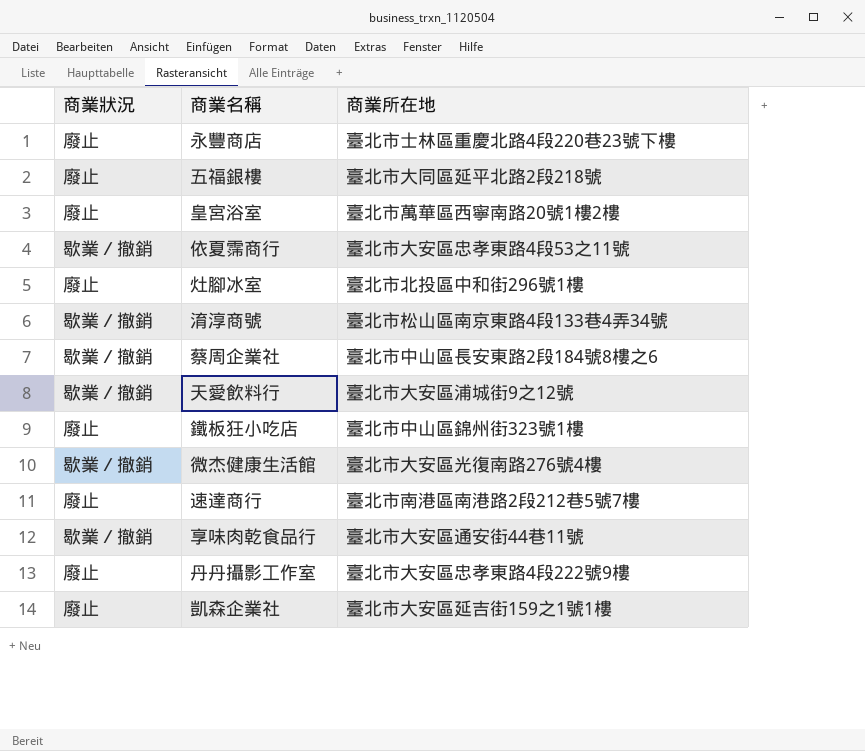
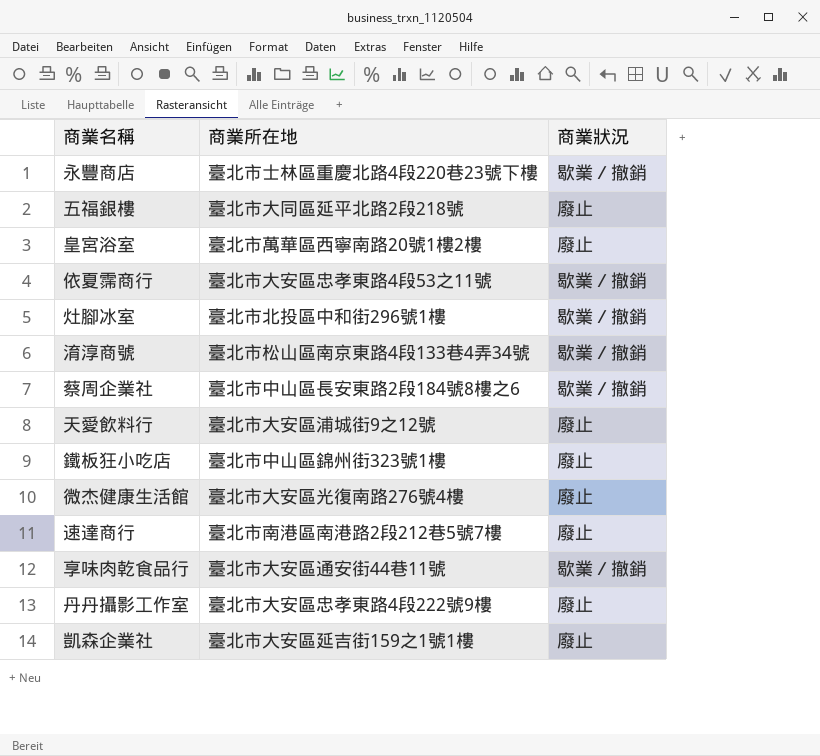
column 商業狀況 | position: 1 -> 3
永豐商店 | 商業狀況: 廢止 -> 歇業／撤銷
灶腳冰室 | 商業狀況: 廢止 -> 歇業／撤銷
天愛飲料行 | 商業狀況: 歇業／撤銷 -> 廢止
微杰健康生活館 | 商業狀況: 歇業／撤銷 -> 廢止

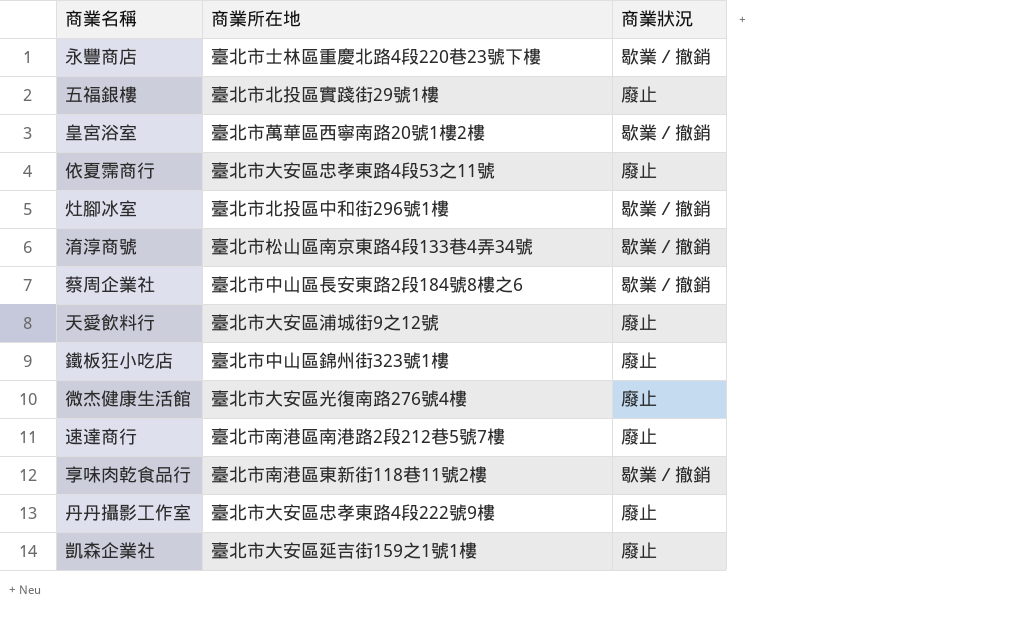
五福銀樓 | 商業所在地: 臺北市大同區延平北路2段218號 -> 臺北市北投區實踐街29號1樓
皇宮浴室 | 商業狀況: 廢止 -> 歇業／撤銷
依夏霈商行 | 商業狀況: 歇業／撤銷 -> 廢止
享味肉乾食品行 | 商業所在地: 臺北市大安區通安街44巷11號 -> 臺北市南港區東新街118巷11號2樓

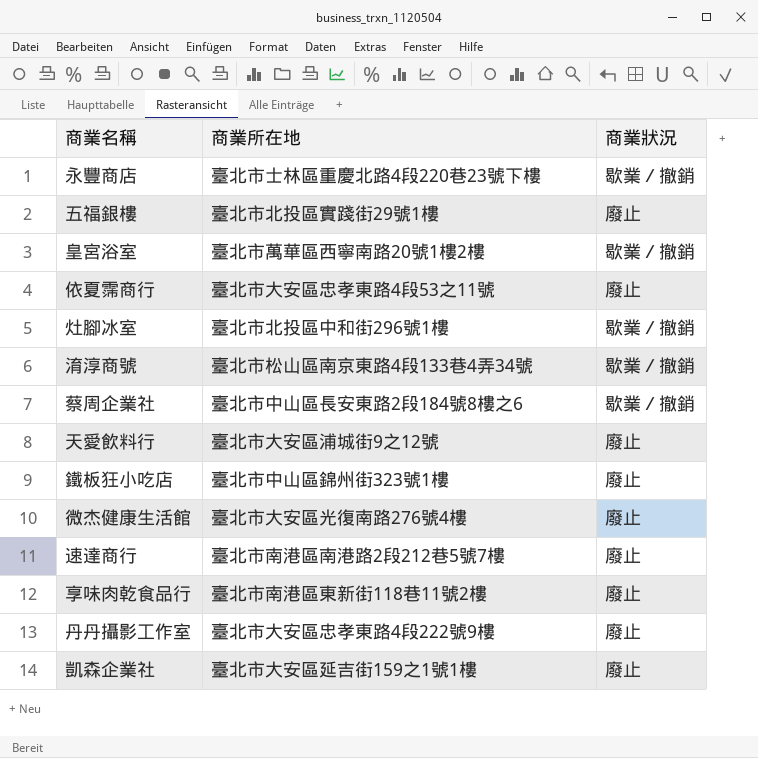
享味肉乾食品行 | 商業狀況: 歇業／撤銷 -> 廢止

